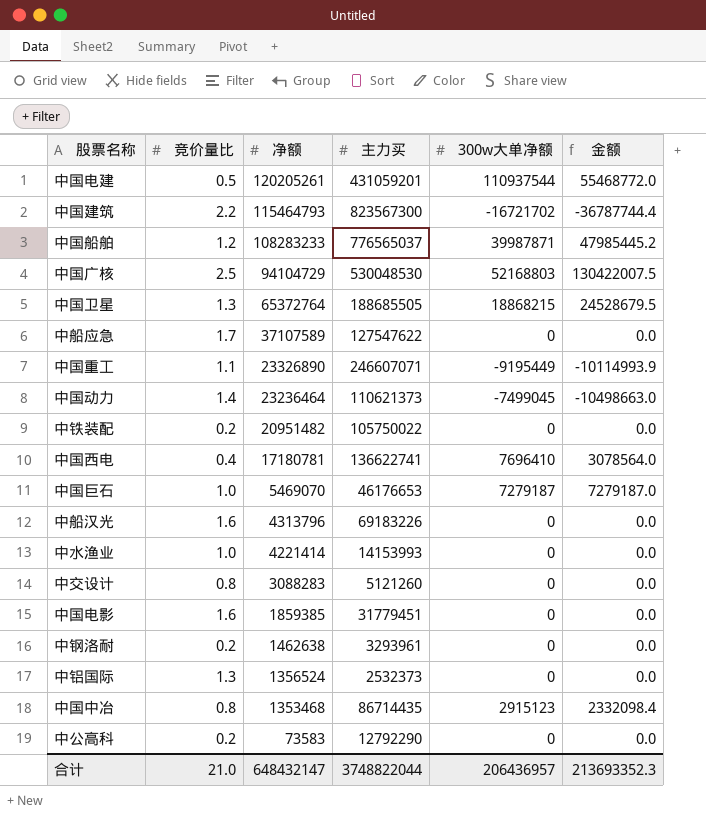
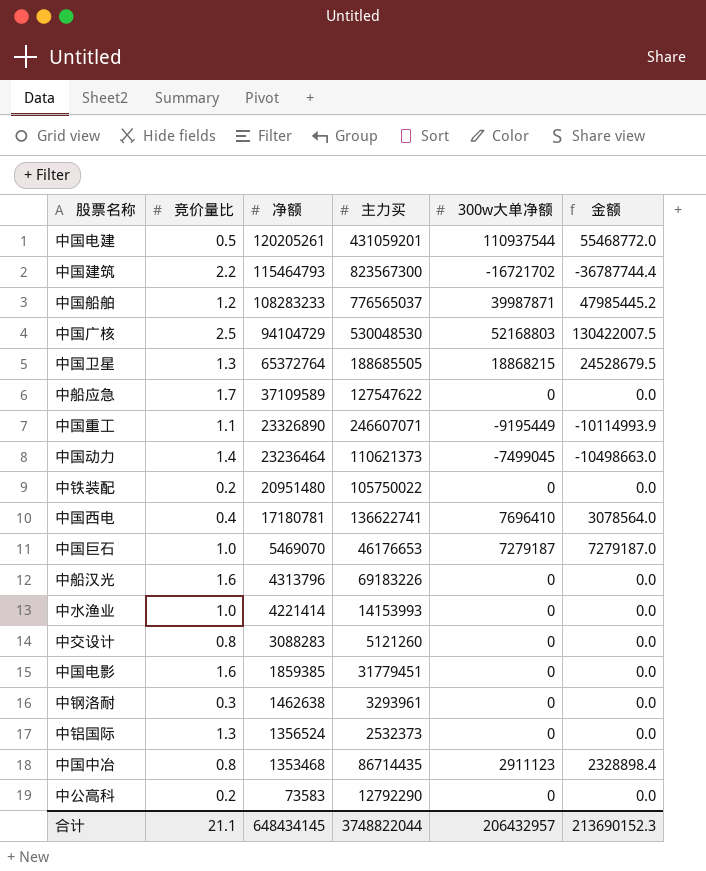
中船应急 | 净额: 37107589 -> 37109589
中铁装配 | 净额: 20951482 -> 20951480
中钢洛耐 | 竞价量比: 0.2 -> 0.3
中国中冶 | 300w大单净额: 2915123 -> 2911123
中国中冶 | 金额: 2332098.4 -> 2328898.4
合计 | 竞价量比: 21.0 -> 21.1
合计 | 净额: 648432147 -> 648434145
合计 | 300w大单净额: 206436957 -> 206432957
合计 | 金额: 213693352.3 -> 213690152.3

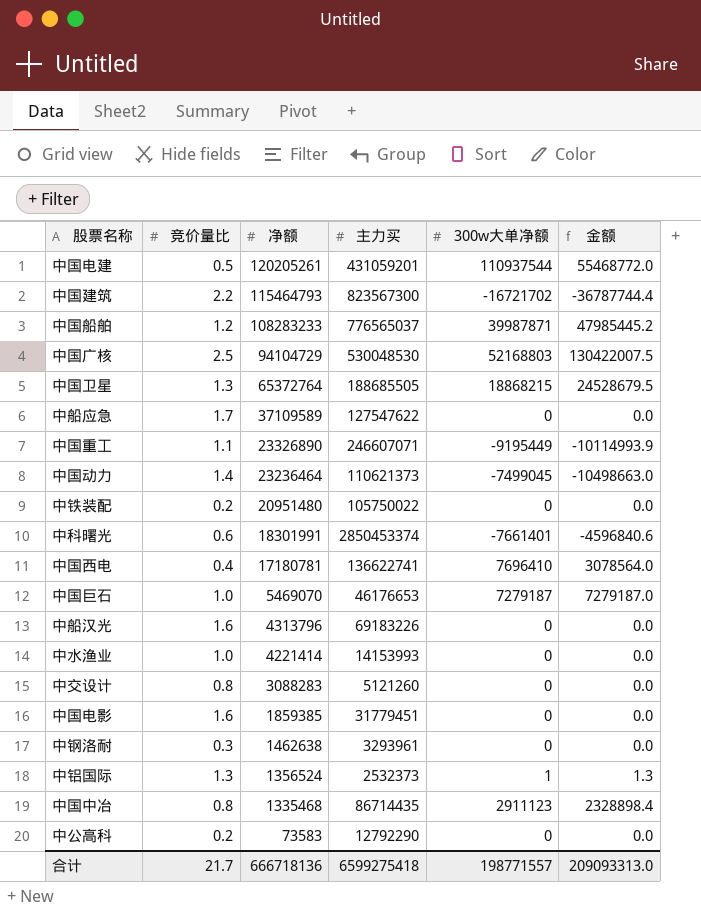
row 中科曙光: none -> 0.6 | 18301991 | 2850453374 | -7661401 | -4596840.6
中铝国际 | 300w大单净额: 0 -> 1
中铝国际 | 金额: 0.0 -> 1.3
中国中冶 | 净额: 1353468 -> 1335468
合计 | 竞价量比: 21.1 -> 21.7
合计 | 净额: 648434145 -> 666718136
合计 | 主力买: 3748822044 -> 6599275418
合计 | 300w大单净额: 206432957 -> 198771557
合计 | 金额: 213690152.3 -> 209093313.0

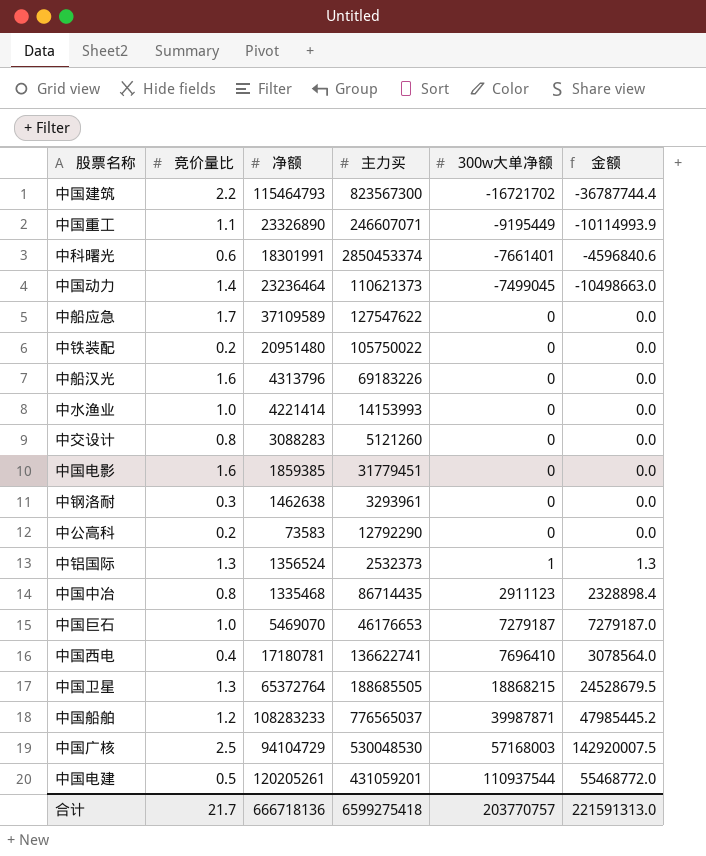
row order: 净额 descending -> 300w大单净额 ascending
中国广核 | 300w大单净额: 52168803 -> 57168003
中国广核 | 金额: 130422007.5 -> 142920007.5
合计 | 300w大单净额: 198771557 -> 203770757
合计 | 金额: 209093313.0 -> 221591313.0

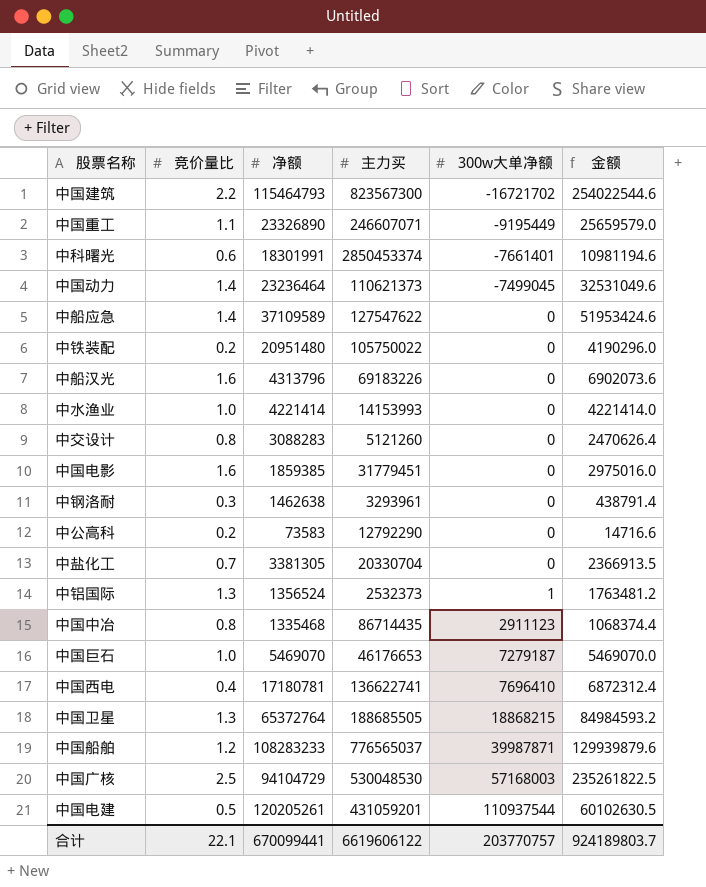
column 金额 | formula: [竞价量比] * [300w大单净额] -> [竞价量比] * [净额]
中船应急 | 竞价量比: 1.7 -> 1.4
row 中盐化工: none -> 0.7 | 3381305 | 20330704 | 0 | 2366913.5
合计 | 竞价量比: 21.7 -> 22.1
合计 | 净额: 666718136 -> 670099441
合计 | 主力买: 6599275418 -> 6619606122
合计 | 金额: 221591313.0 -> 924189803.7

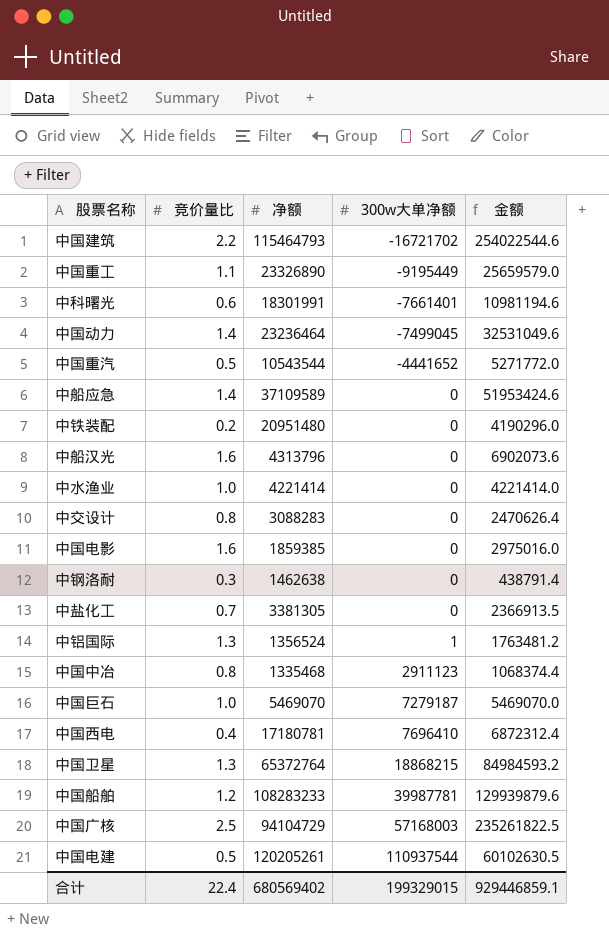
column 主力买 | position: 4 -> none
row 中公高科: 0.2 | 73583 | 12792290 | 0 | 14716.6 -> none
row 中国重汽: none -> 0.5 | 10543544 | -4441652 | 5271772.0
中国船舶 | 300w大单净额: 39987871 -> 39987781
合计 | 竞价量比: 22.1 -> 22.4
合计 | 净额: 670099441 -> 680569402
合计 | 300w大单净额: 203770757 -> 199329015
合计 | 金额: 924189803.7 -> 929446859.1

